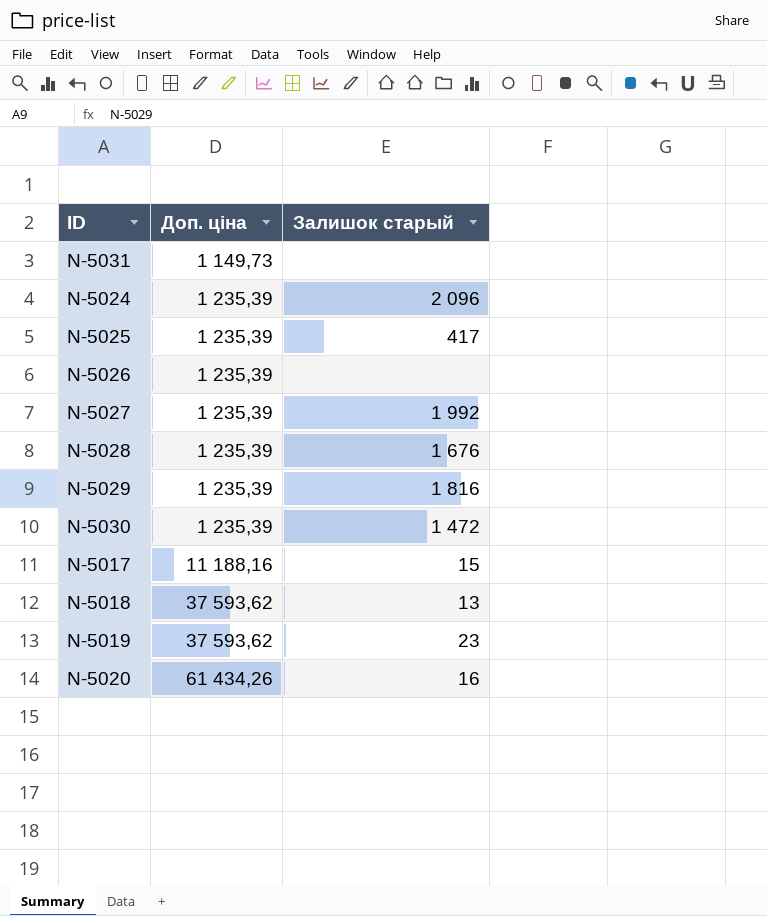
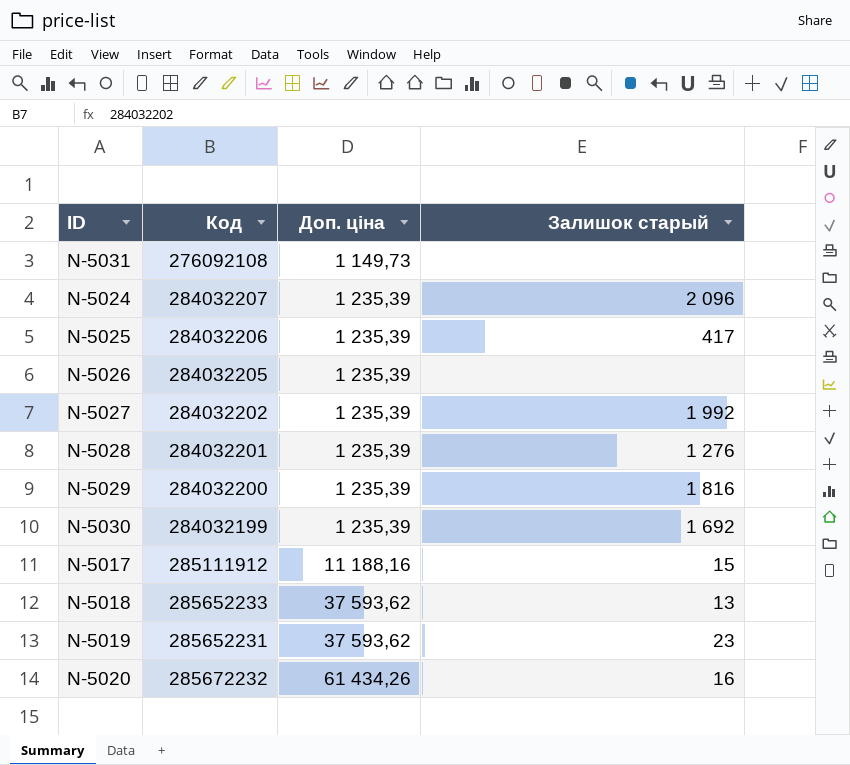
column Код | position: none -> 2
N-5028 | Залишок старый: 1 676 -> 1 276
N-5030 | Залишок старый: 1 472 -> 1 692

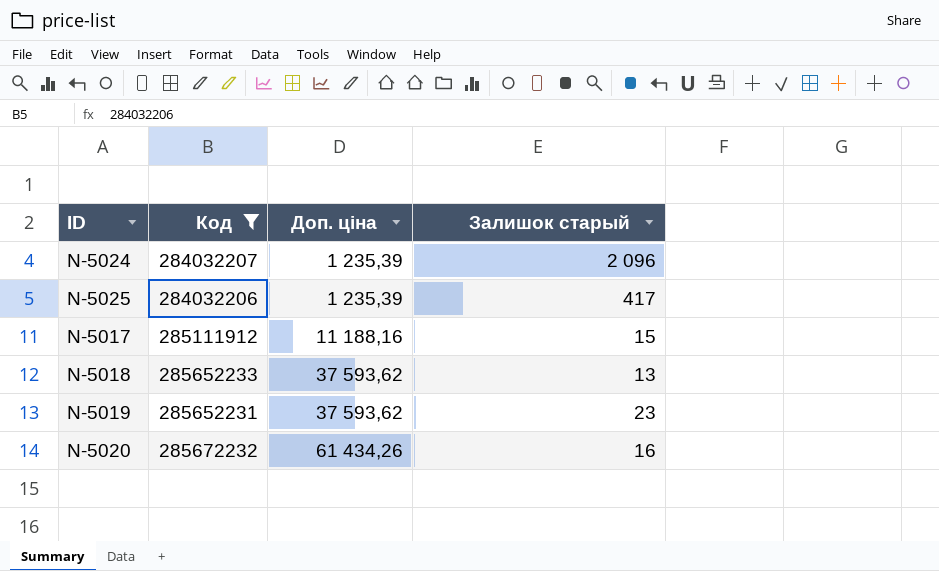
filter: none -> Код >= 284032206

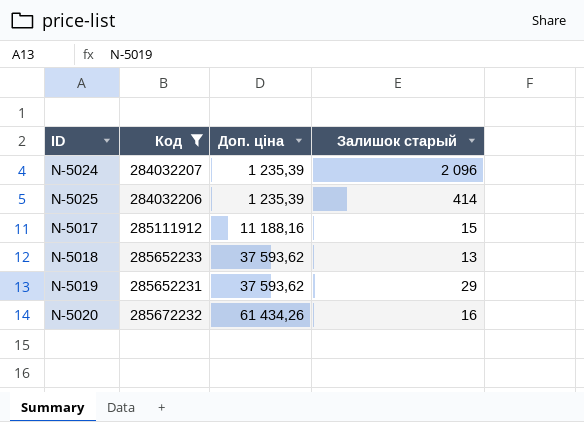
N-5025 | Залишок старый: 417 -> 414
N-5019 | Залишок старый: 23 -> 29

